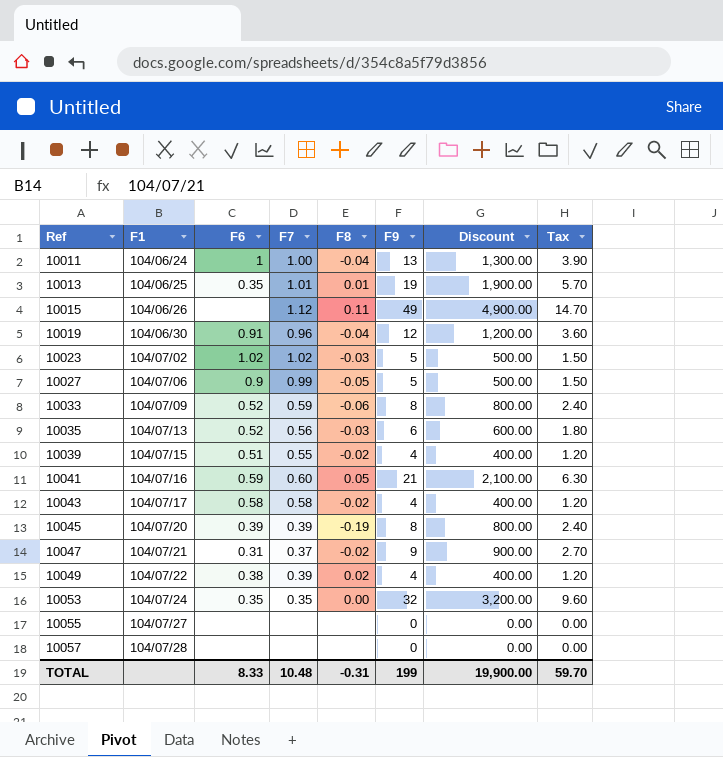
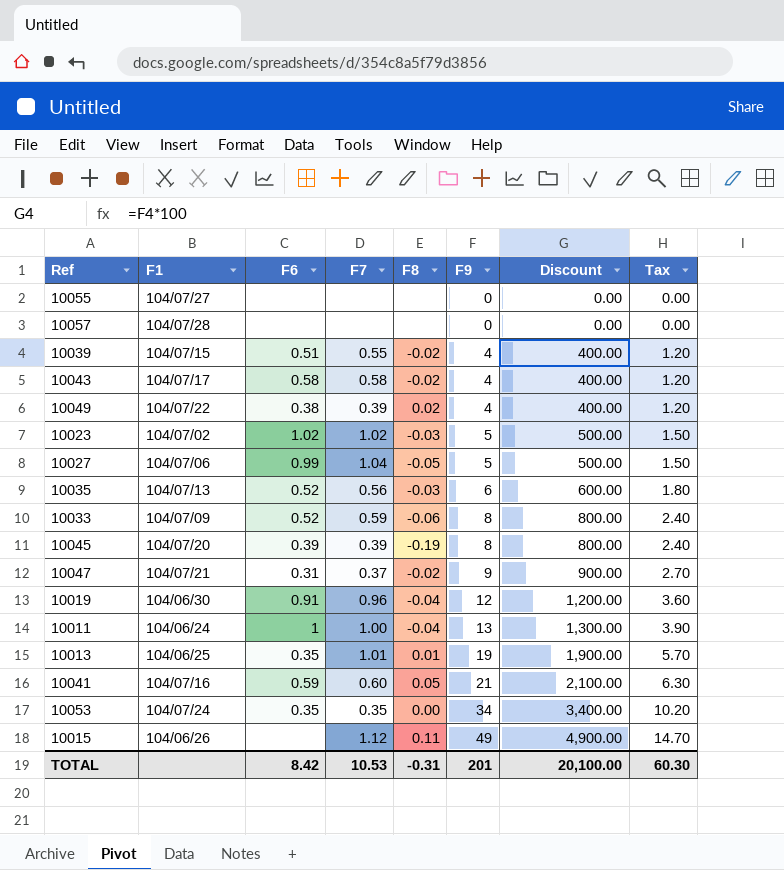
row order: Ref ascending -> F9 ascending
10027 | F6: 0.9 -> 0.99
10027 | F7: 0.99 -> 1.04
10053 | F9: 32 -> 34
10053 | Discount: 3,200.00 -> 3,400.00
10053 | Tax: 9.60 -> 10.20
TOTAL | F6: 8.33 -> 8.42
TOTAL | F7: 10.48 -> 10.53
TOTAL | F9: 199 -> 201
TOTAL | Discount: 19,900.00 -> 20,100.00
TOTAL | Tax: 59.70 -> 60.30

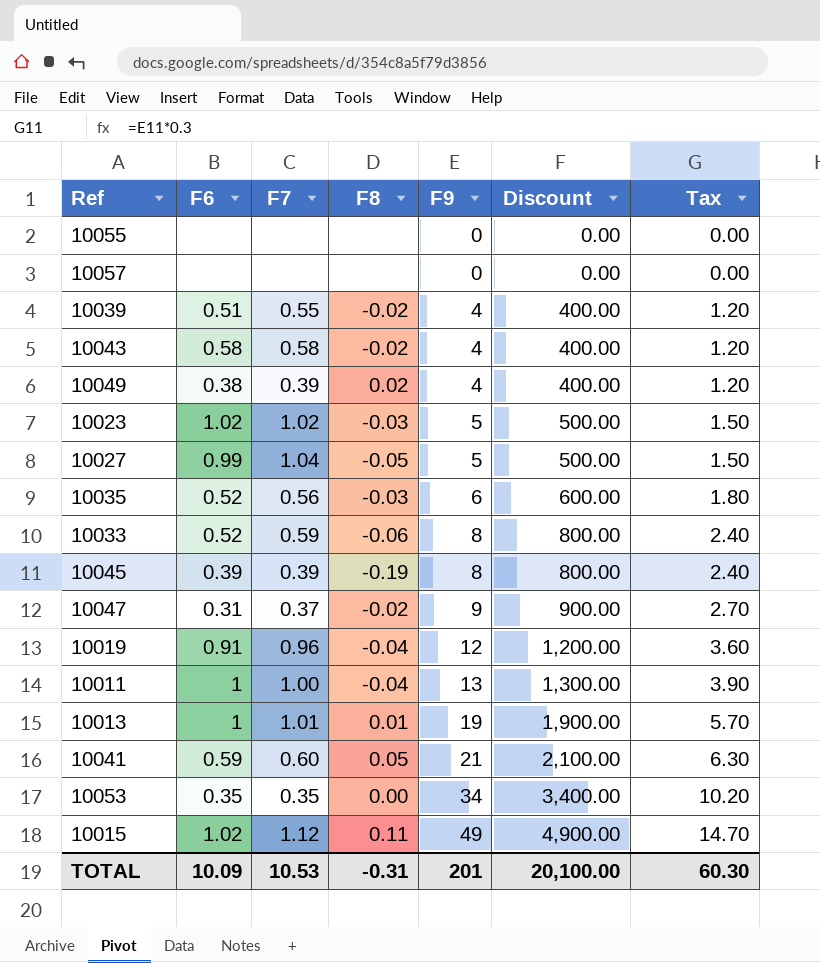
column F1 | position: 2 -> none
10013 | F6: 0.35 -> 1
10015 | F6: none -> 1.02
TOTAL | F6: 8.42 -> 10.09

